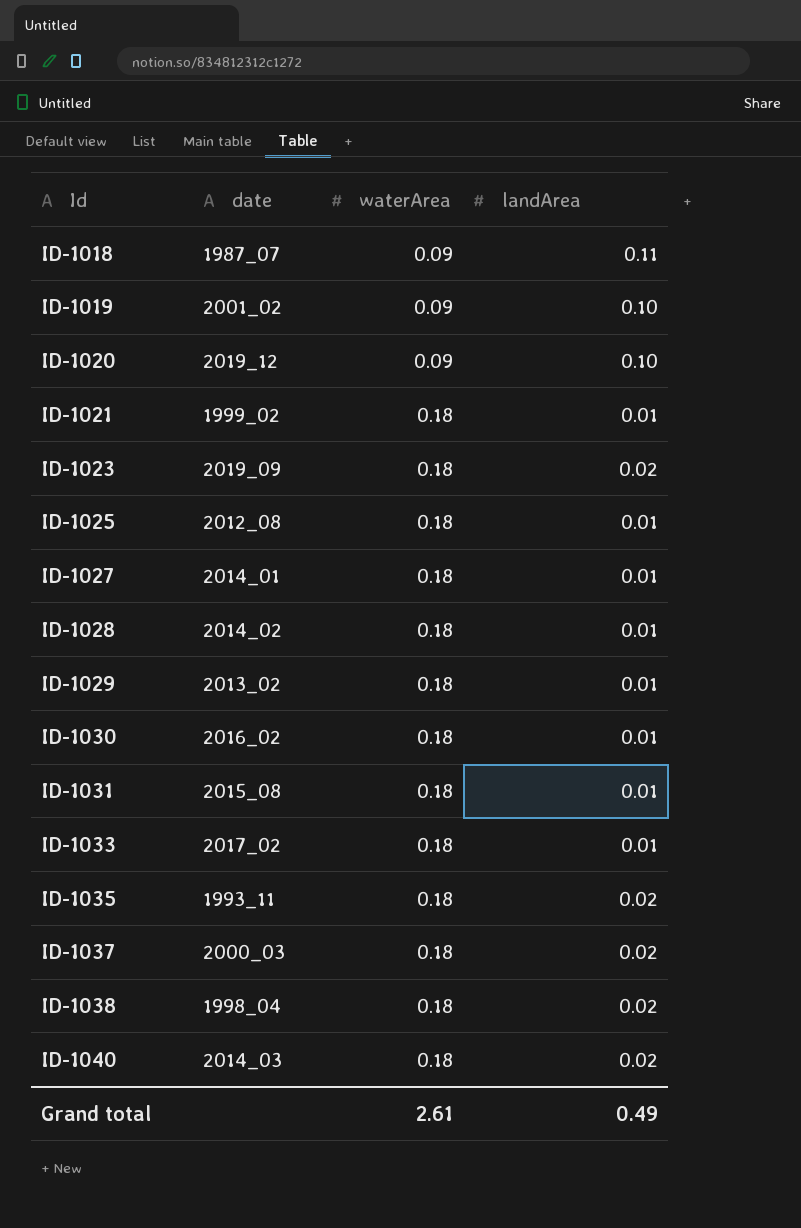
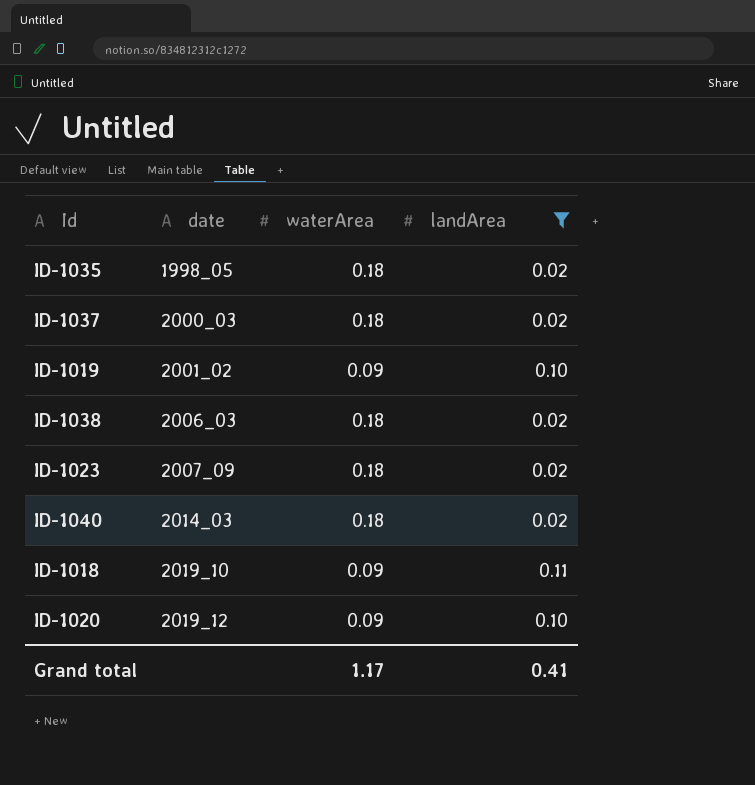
filter: none -> landArea != 0.01
row order: Id ascending -> date ascending
ID-1035 | date: 1993_11 -> 1998_05
ID-1038 | date: 1998_04 -> 2006_03
ID-1023 | date: 2019_09 -> 2007_09
ID-1018 | date: 1987_07 -> 2019_10
Grand total | waterArea: 2.61 -> 1.17
Grand total | landArea: 0.49 -> 0.41

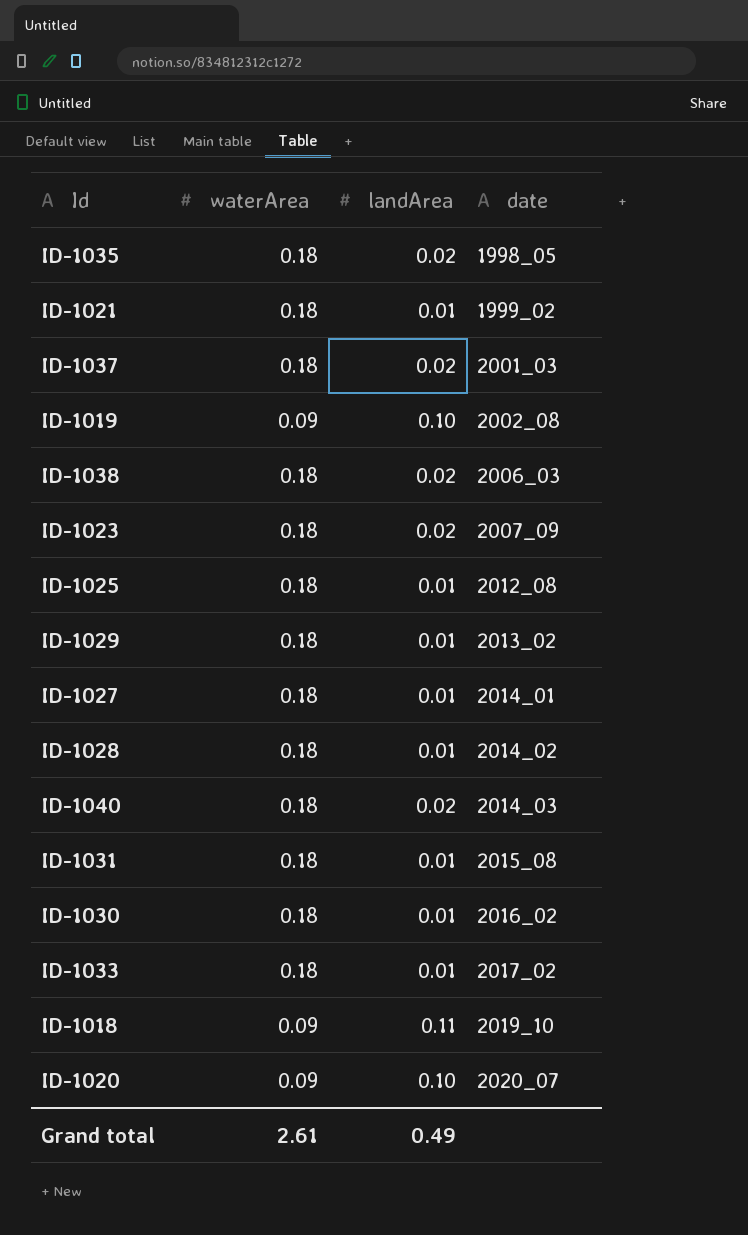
filter: landArea != 0.01 -> none
column date | position: 2 -> 4
ID-1037 | date: 2000_03 -> 2001_03
ID-1019 | date: 2001_02 -> 2002_08
ID-1020 | date: 2019_12 -> 2020_07
Grand total | waterArea: 1.17 -> 2.61
Grand total | landArea: 0.41 -> 0.49

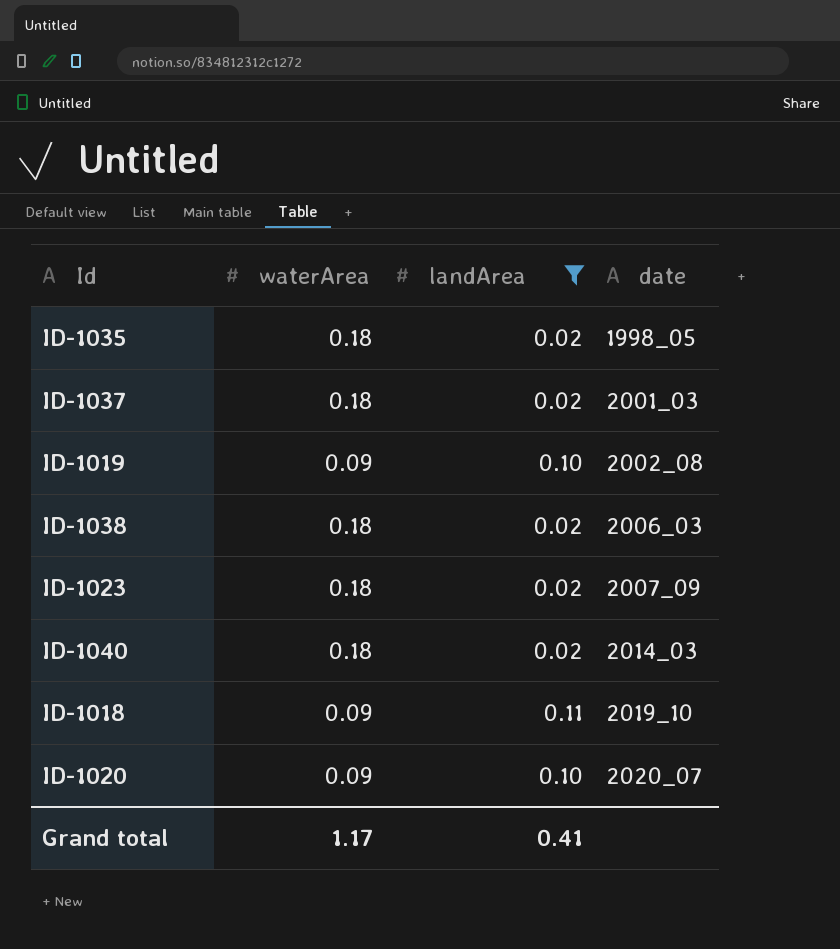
filter: none -> landArea != 0.01
Grand total | waterArea: 2.61 -> 1.17
Grand total | landArea: 0.49 -> 0.41

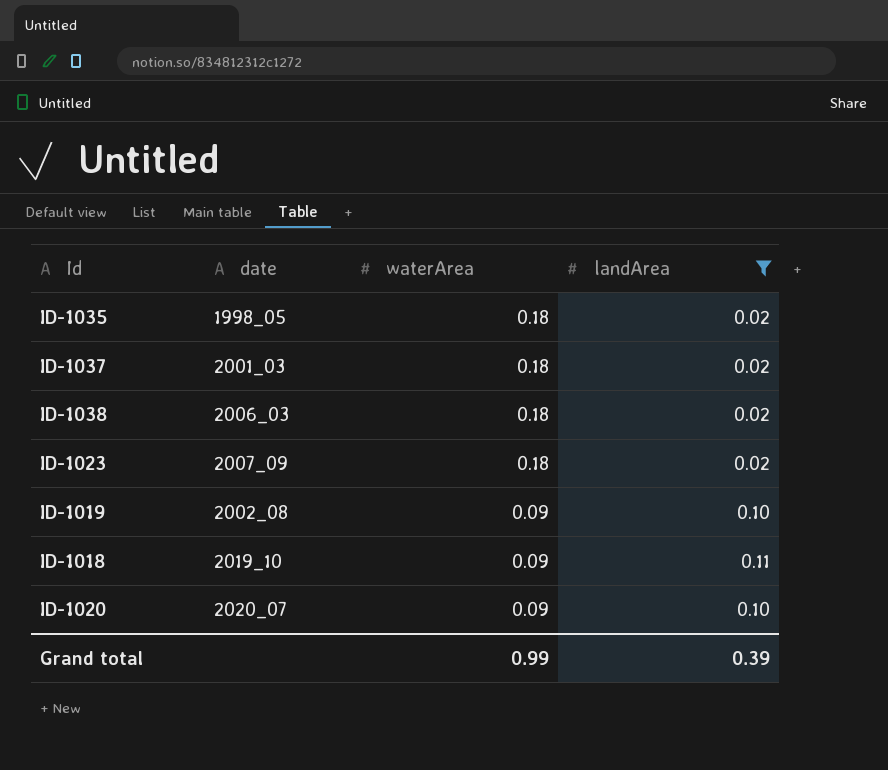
row order: date ascending -> waterArea descending
column date | position: 4 -> 2
row ID-1040: 0.18 | 0.02 | 2014_03 -> none
Grand total | waterArea: 1.17 -> 0.99
Grand total | landArea: 0.41 -> 0.39

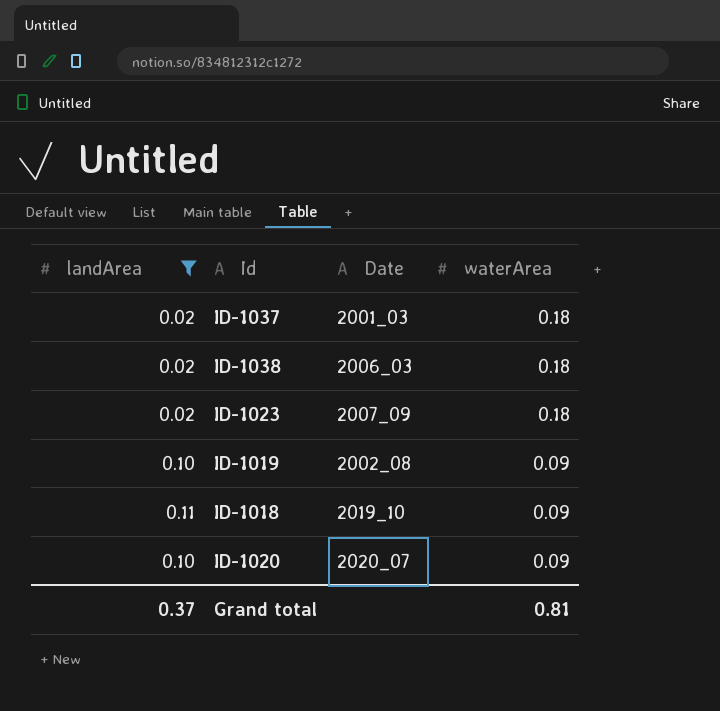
column landArea | position: 4 -> 1
column name: date -> Date
row ID-1035: 1998_05 | 0.18 | 0.02 -> none
Grand total | landArea: 0.39 -> 0.37
Grand total | waterArea: 0.99 -> 0.81

